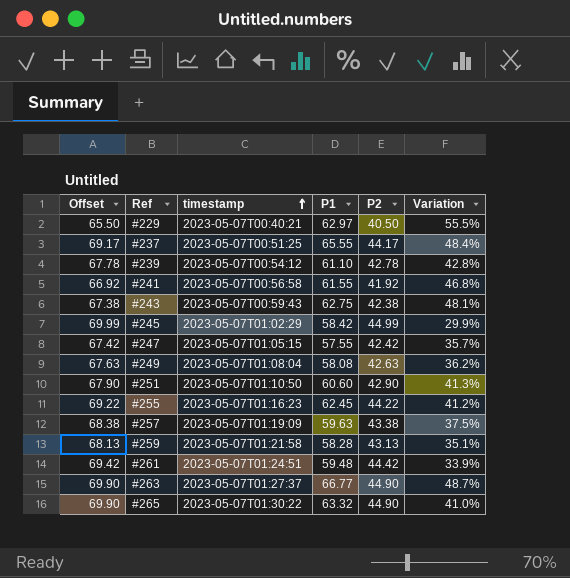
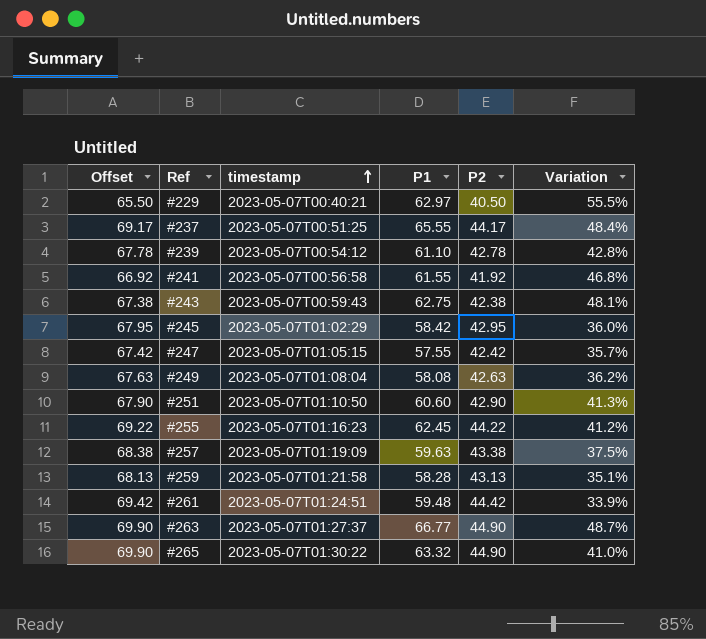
#245 | Offset: 69.99 -> 67.95
#245 | P2: 44.99 -> 42.95
#245 | Variation: 29.9% -> 36.0%

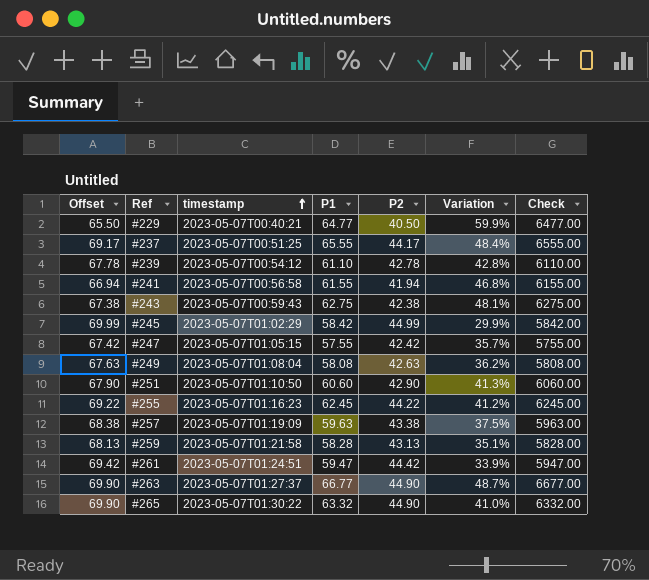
column Check | formula: none -> [P1] * 100
#229 | P1: 62.97 -> 64.77
#229 | Variation: 55.5% -> 59.9%
#241 | Offset: 66.92 -> 66.94
#241 | P2: 41.92 -> 41.94
#245 | Offset: 67.95 -> 69.99
#245 | P2: 42.95 -> 44.99
#245 | Variation: 36.0% -> 29.9%
#261 | P1: 59.48 -> 59.47

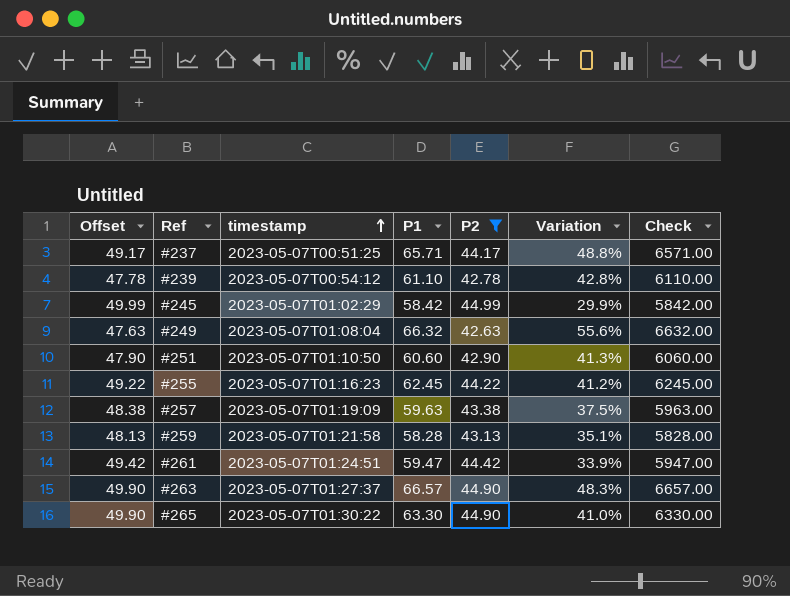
filter: none -> P2 >= 42.63
column Offset | formula: [P2] + 25 -> [P2] + 5
#237 | P1: 65.55 -> 65.71
#237 | Variation: 48.4% -> 48.8%
#237 | Check: 6555.00 -> 6571.00
#249 | P1: 58.08 -> 66.32
#249 | Variation: 36.2% -> 55.6%
#249 | Check: 5808.00 -> 6632.00
#263 | P1: 66.77 -> 66.57
#263 | Variation: 48.7% -> 48.3%
#263 | Check: 6677.00 -> 6657.00
#265 | P1: 63.32 -> 63.30
#265 | Check: 6332.00 -> 6330.00

